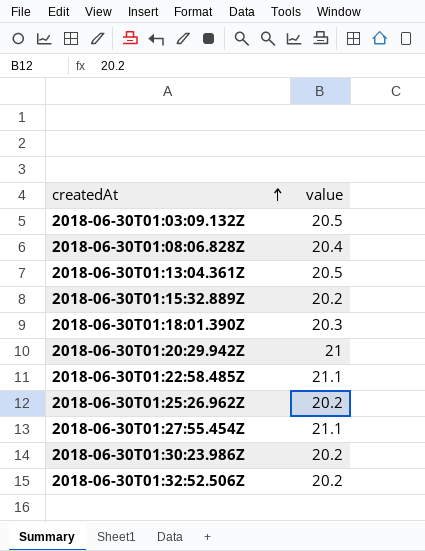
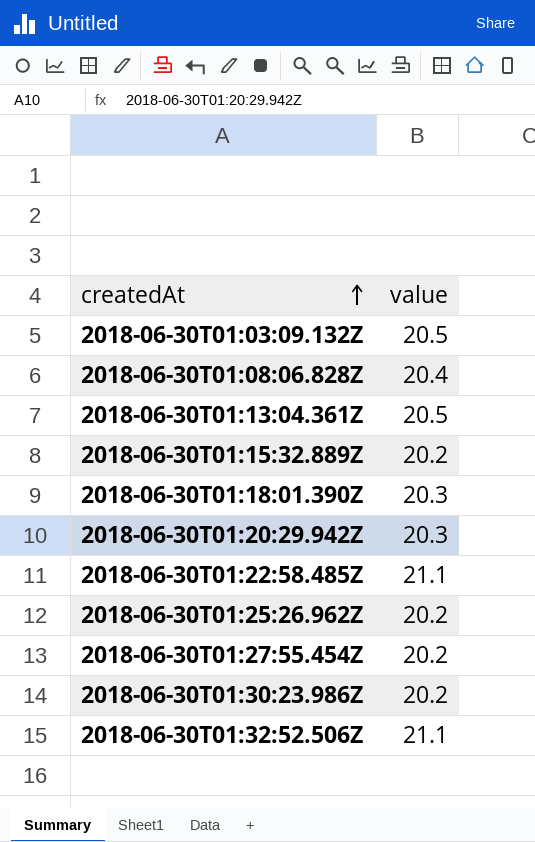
2018-06-30T01:20:29.942Z | value: 21 -> 20.3
2018-06-30T01:27:55.454Z | value: 21.1 -> 20.2
2018-06-30T01:32:52.506Z | value: 20.2 -> 21.1

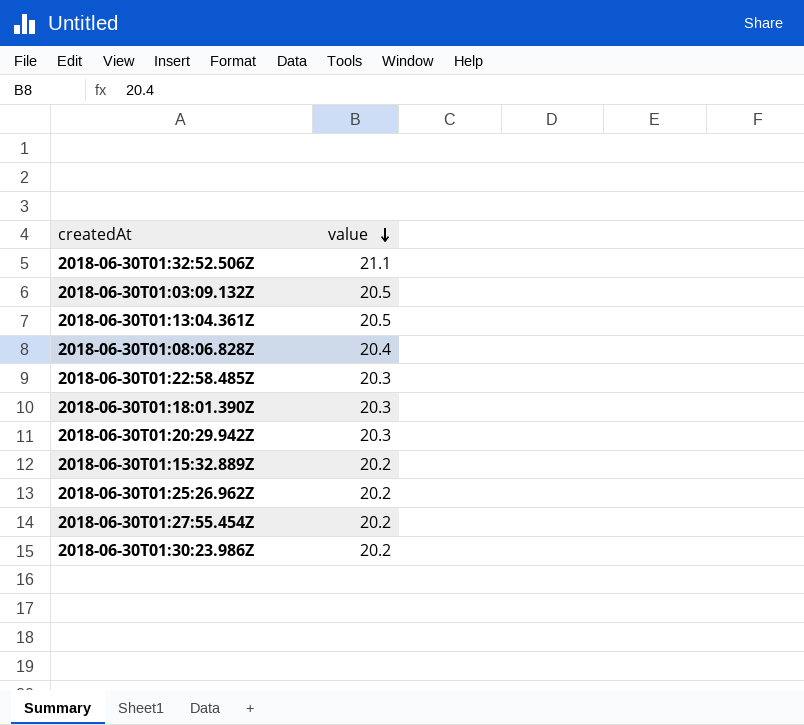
row order: createdAt ascending -> value descending
2018-06-30T01:22:58.485Z | value: 21.1 -> 20.3

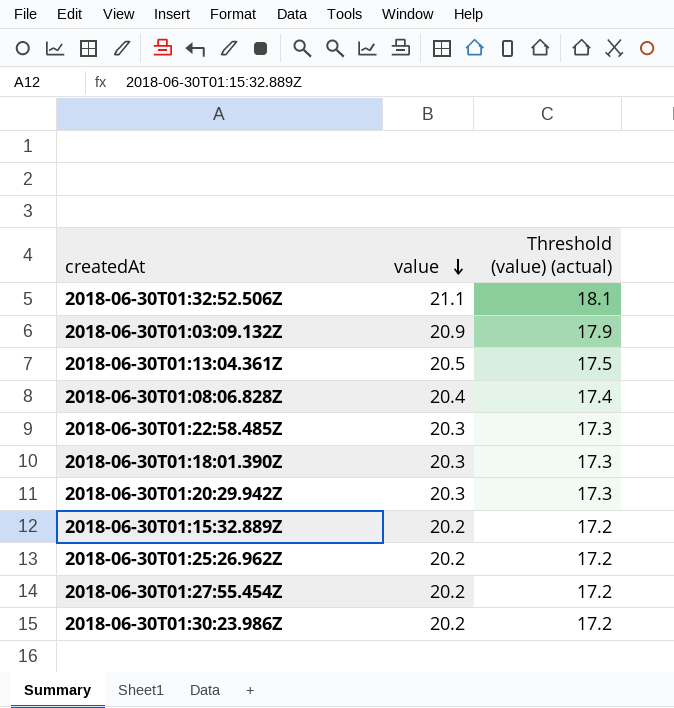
column Threshold (value) (actual) | formula: none -> [value] - 3
2018-06-30T01:03:09.132Z | value: 20.5 -> 20.9

